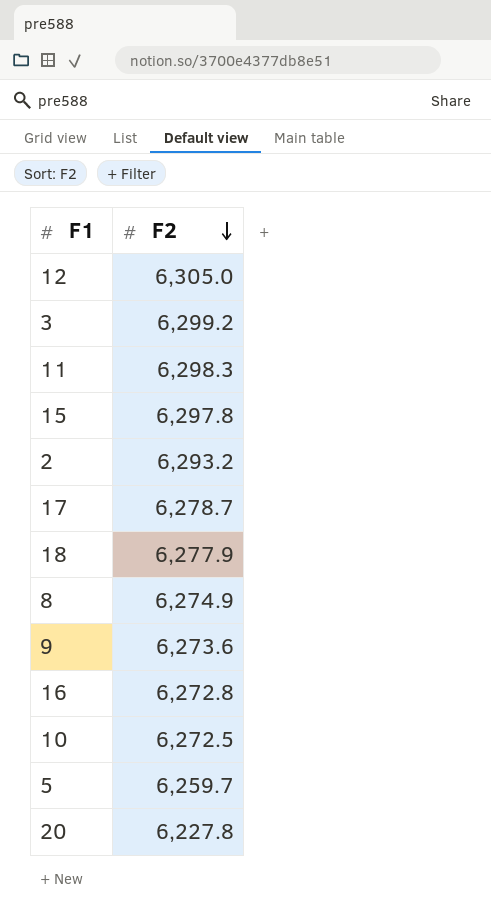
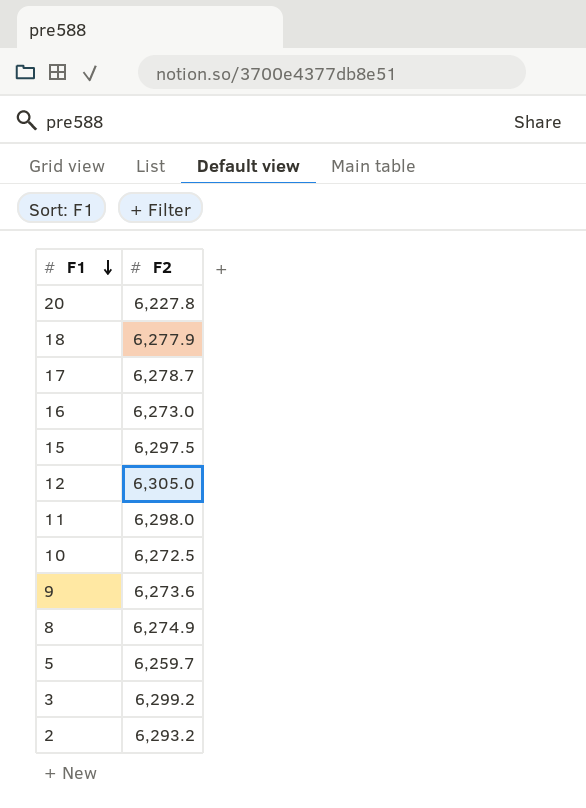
row order: F2 descending -> F1 descending
16 | F2: 6,272.8 -> 6,273.0
15 | F2: 6,297.8 -> 6,297.5
11 | F2: 6,298.3 -> 6,298.0

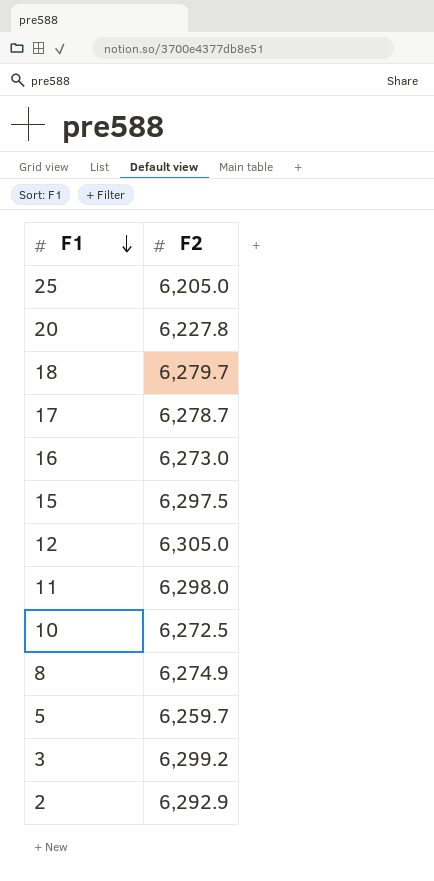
row 9: 6,273.6 -> none
row 25: none -> 6,205.0
18 | F2: 6,277.9 -> 6,279.7
2 | F2: 6,293.2 -> 6,292.9

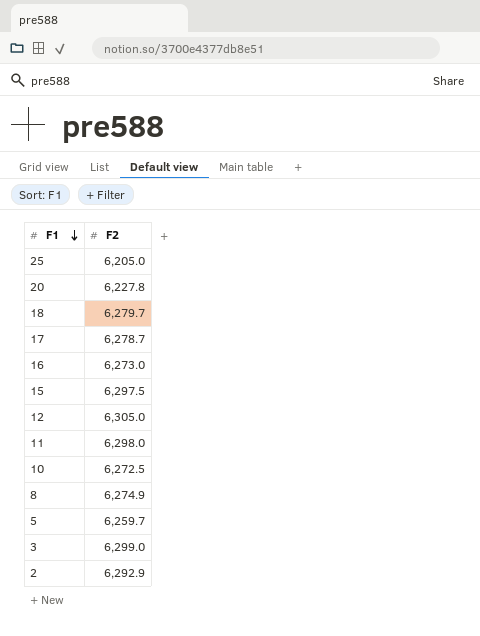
3 | F2: 6,299.2 -> 6,299.0

